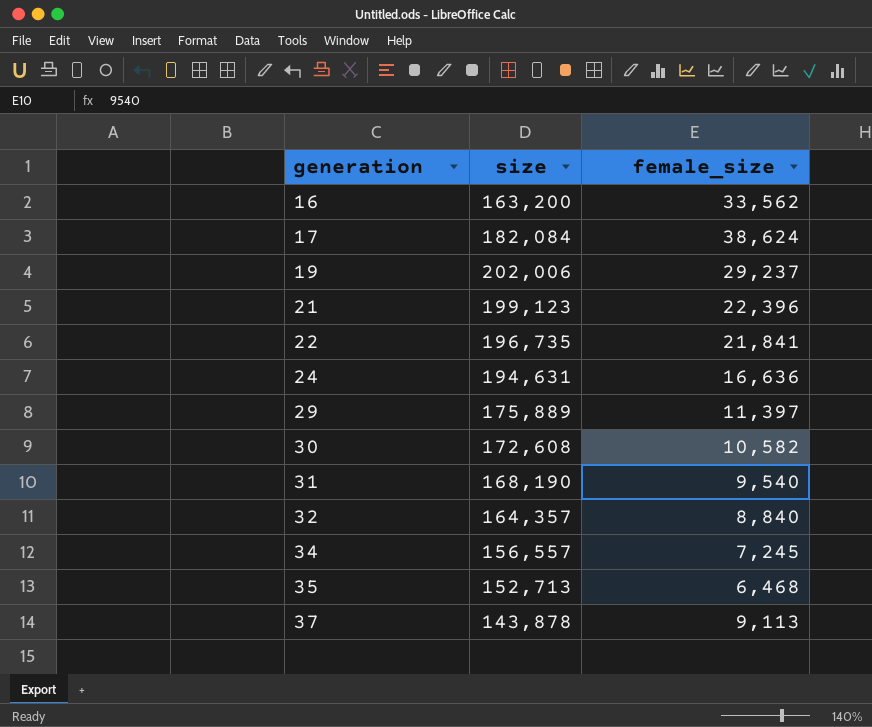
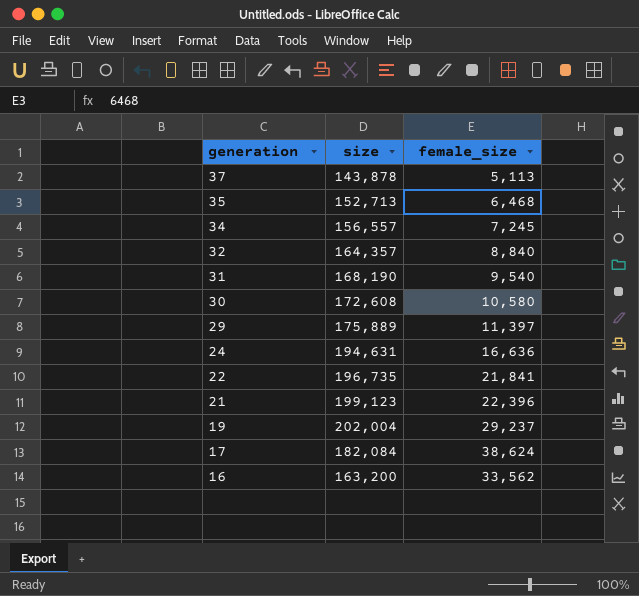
row order: generation ascending -> generation descending
37 | female_size: 9,113 -> 5,113
30 | female_size: 10,582 -> 10,580
19 | size: 202,006 -> 202,004

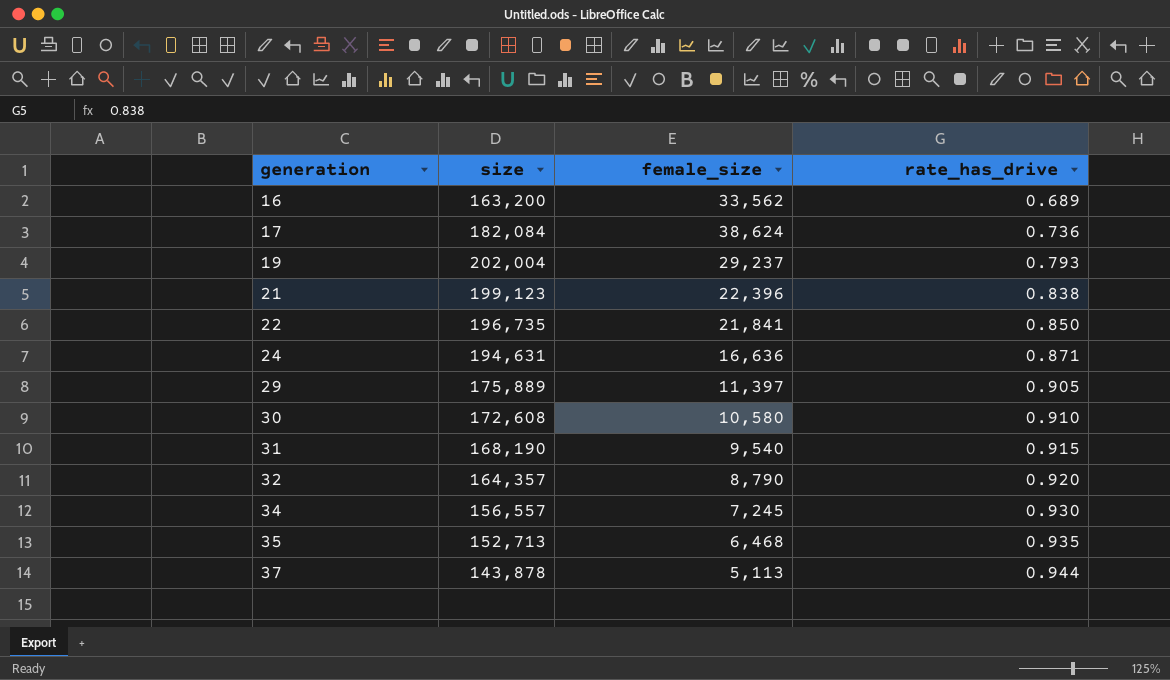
row order: generation descending -> generation ascending
column rate_has_drive | position: none -> 4
32 | female_size: 8,840 -> 8,790

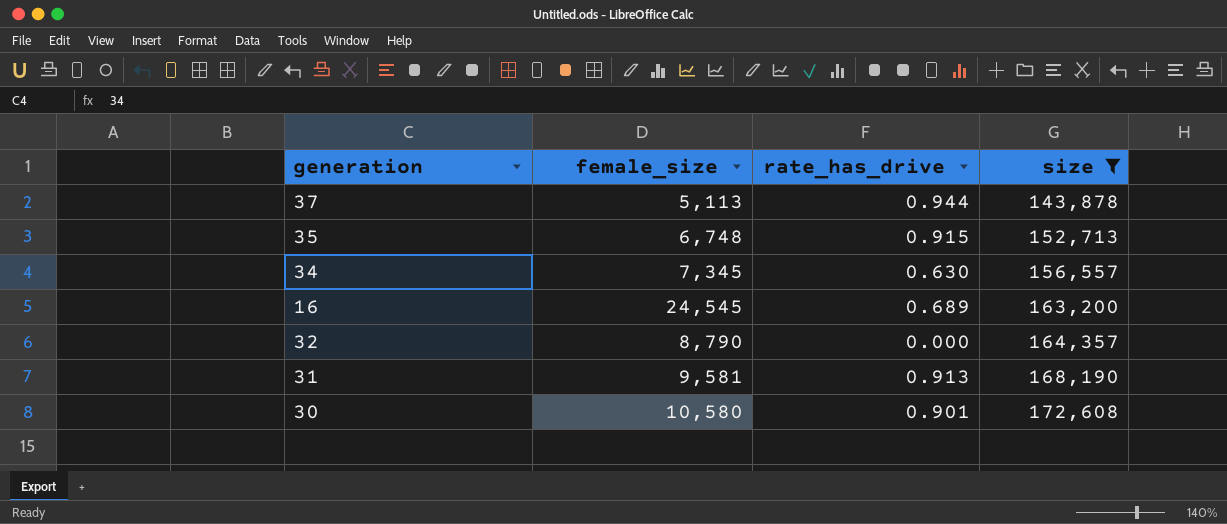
filter: none -> size <= 172,608
row order: generation ascending -> size ascending
column size | position: 2 -> 4
35 | female_size: 6,468 -> 6,748
35 | rate_has_drive: 0.935 -> 0.915
34 | female_size: 7,245 -> 7,345
34 | rate_has_drive: 0.930 -> 0.630
16 | female_size: 33,562 -> 24,545
32 | rate_has_drive: 0.920 -> 0.000
31 | female_size: 9,540 -> 9,581
31 | rate_has_drive: 0.915 -> 0.913
30 | rate_has_drive: 0.910 -> 0.901

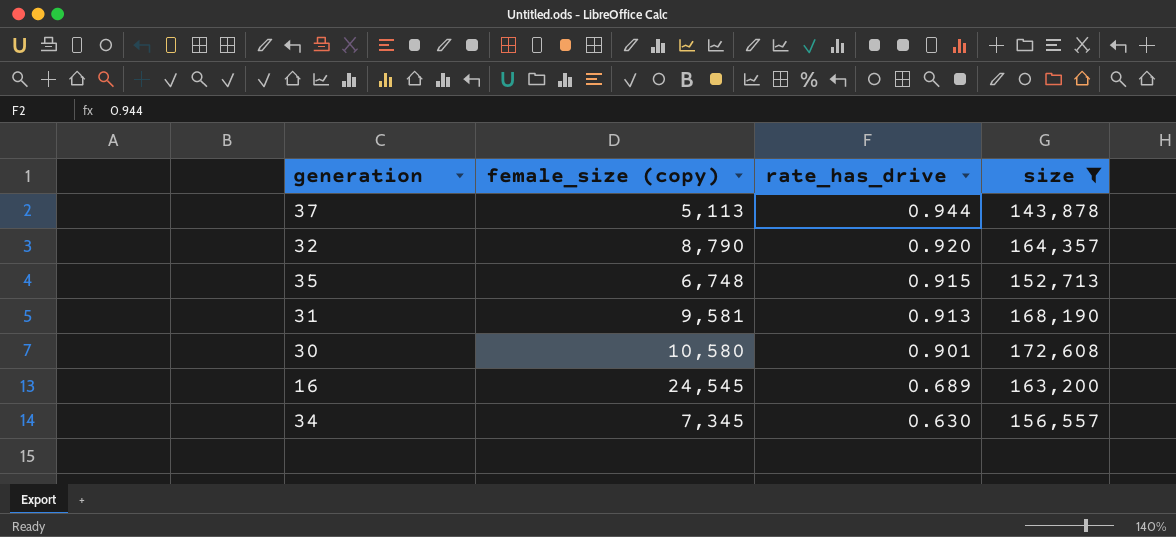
row order: size ascending -> rate_has_drive descending
column name: female_size -> female_size (copy)
32 | rate_has_drive: 0.000 -> 0.920

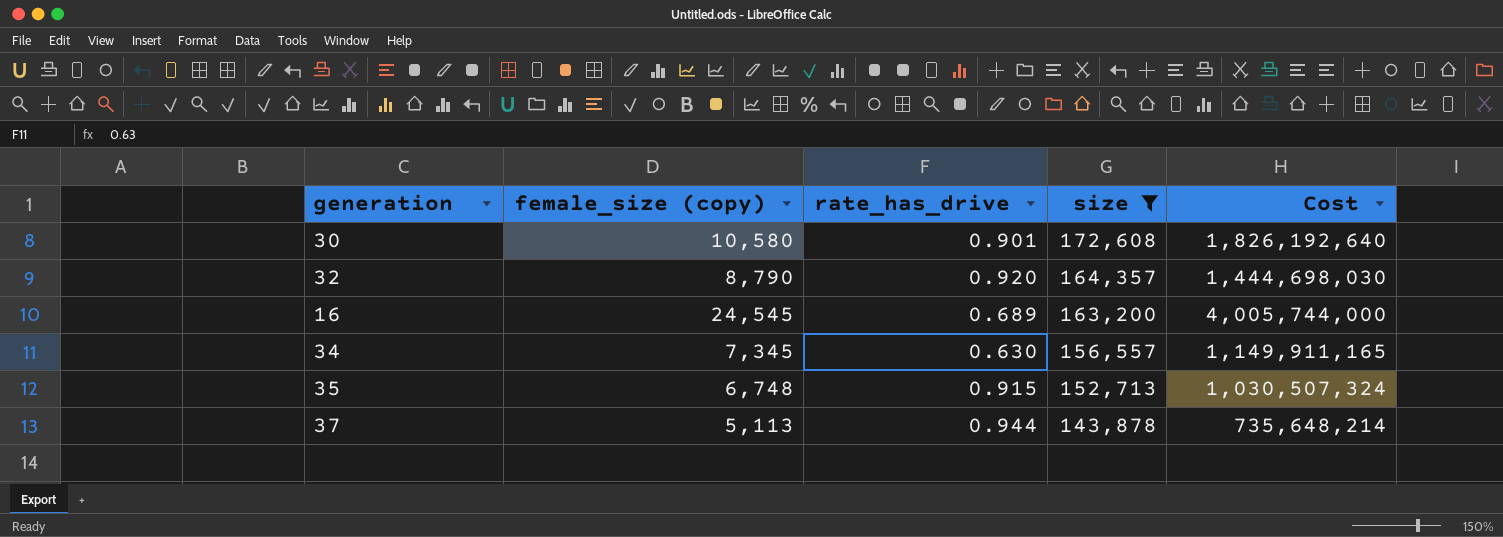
row order: rate_has_drive descending -> size descending
column Cost | formula: none -> [female_size (copy)] * [size]
row 31: 9,581 | 0.913 | 168,190 -> none

